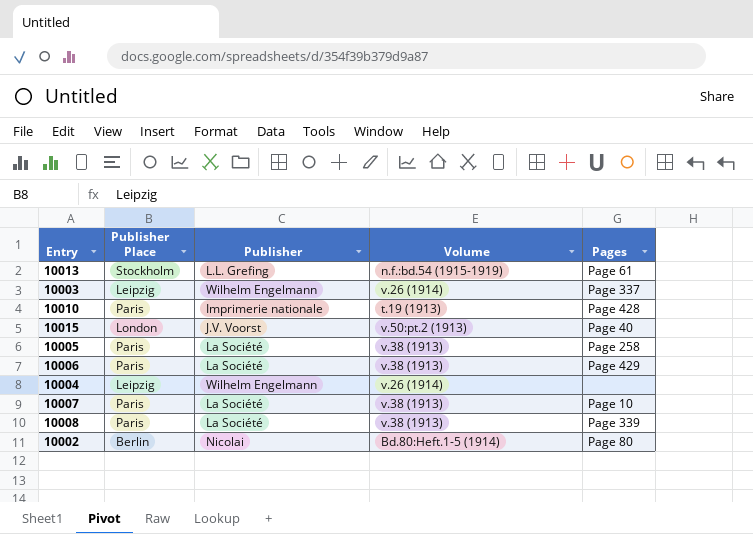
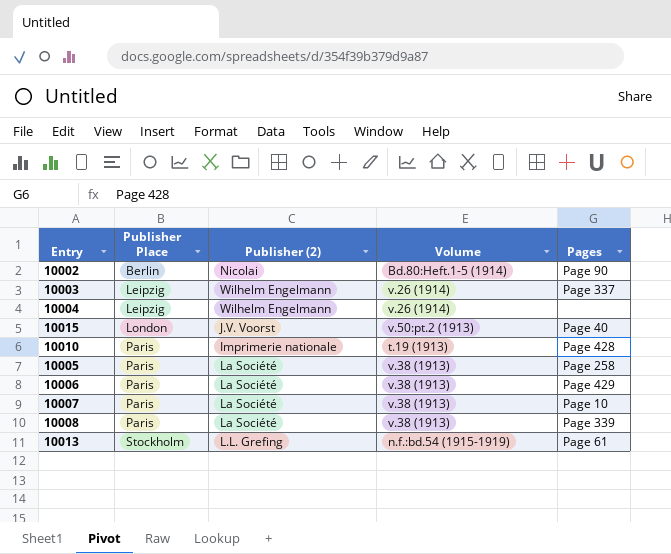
row order: none -> Publisher Place ascending
column name: Publisher -> Publisher (2)
10002 | Pages: Page 80 -> Page 90

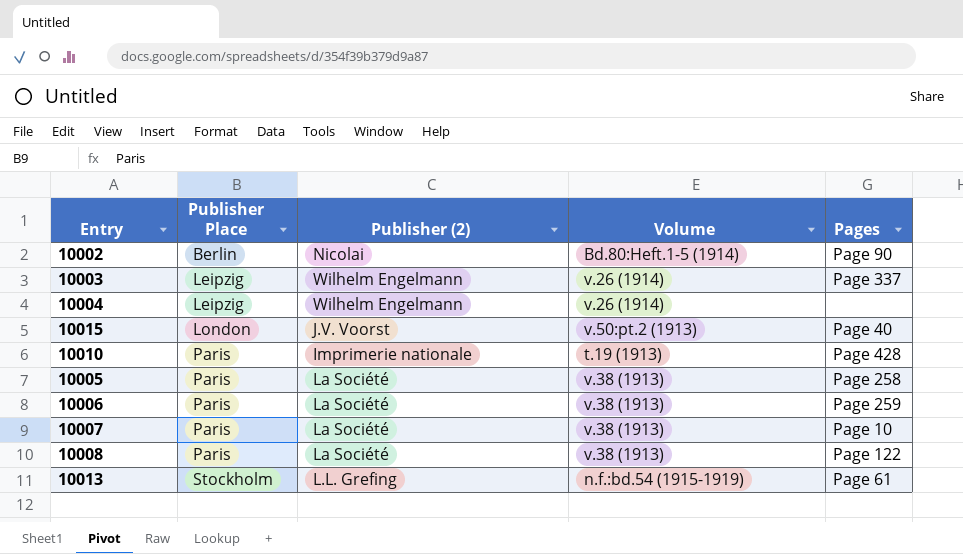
10006 | Pages: Page 429 -> Page 259
10008 | Pages: Page 339 -> Page 122

